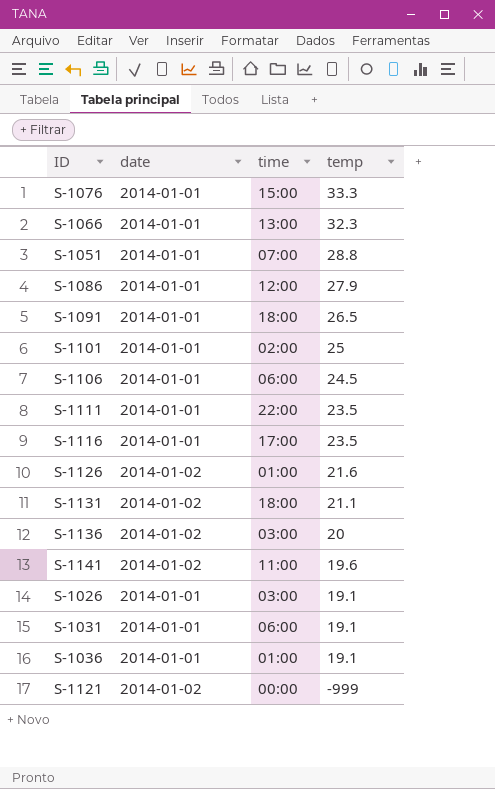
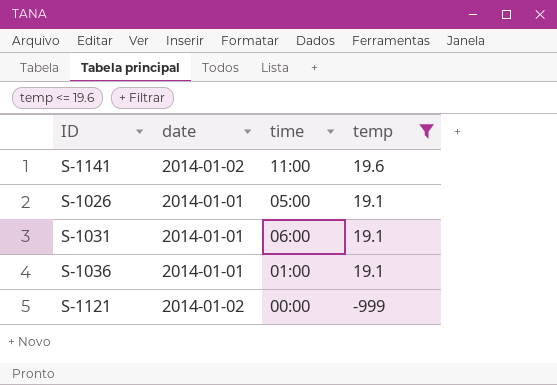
filter: none -> temp <= 19.6
S-1026 | time: 03:00 -> 05:00

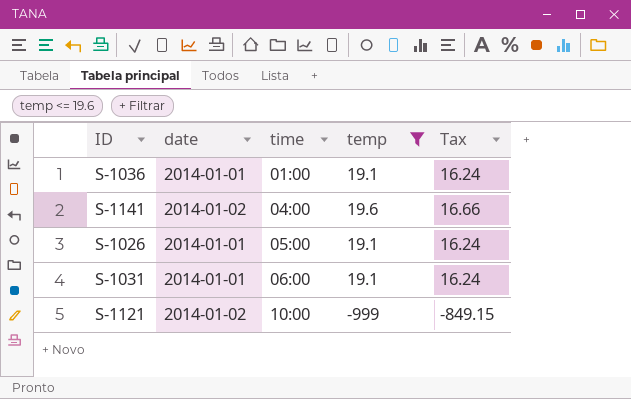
row order: temp descending -> time ascending
column Tax | formula: none -> [temp] * 0.85
S-1141 | time: 11:00 -> 04:00
S-1121 | time: 00:00 -> 10:00

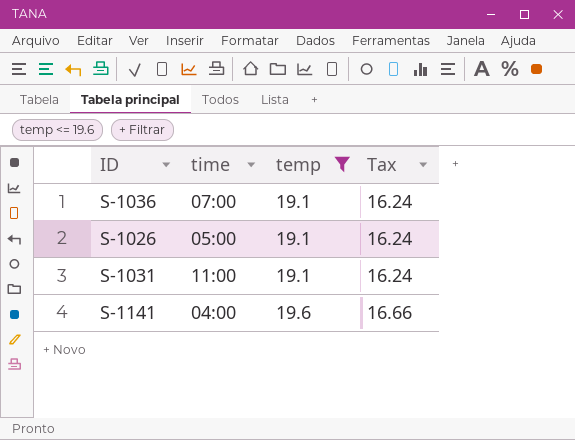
row order: time ascending -> temp ascending
column date | position: 2 -> none
row S-1121: 2014-01-02 | 10:00 | -999 | -849.15 -> none
S-1036 | time: 01:00 -> 07:00
S-1031 | time: 06:00 -> 11:00

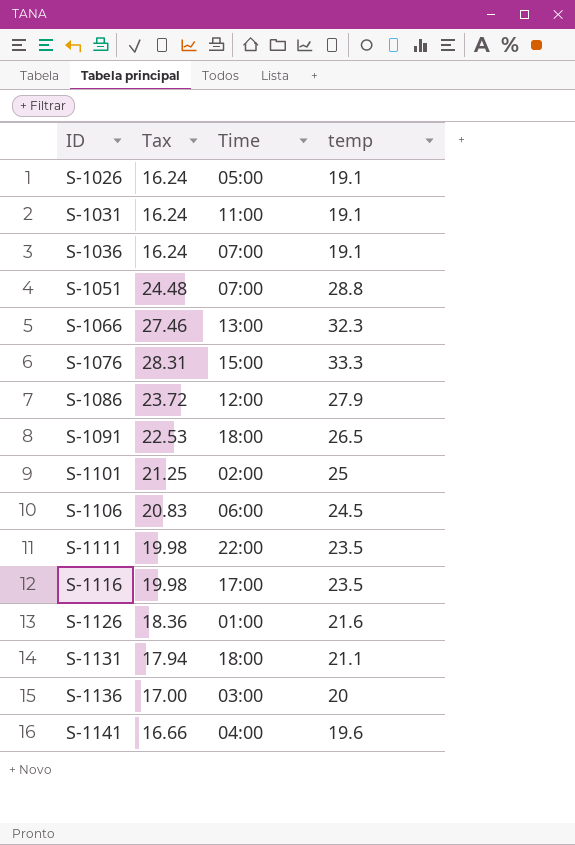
filter: temp <= 19.6 -> none
row order: temp ascending -> ID ascending
column Tax | position: 4 -> 2
column name: time -> Time

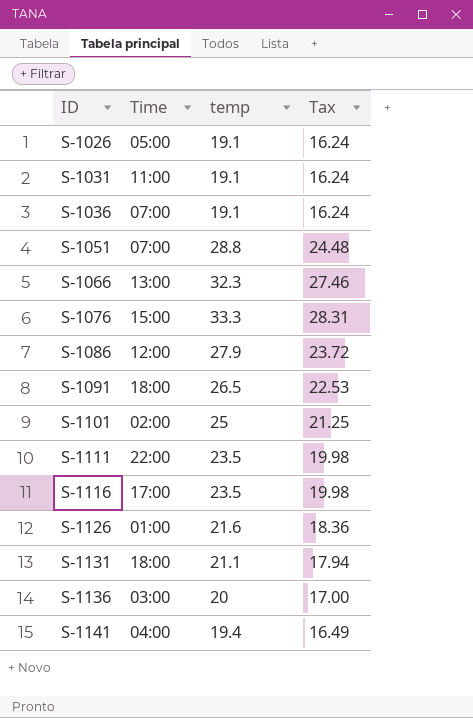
column Tax | position: 2 -> 4
row S-1106: 20.83 | 06:00 | 24.5 -> none
S-1141 | temp: 19.6 -> 19.4
S-1141 | Tax: 16.66 -> 16.49

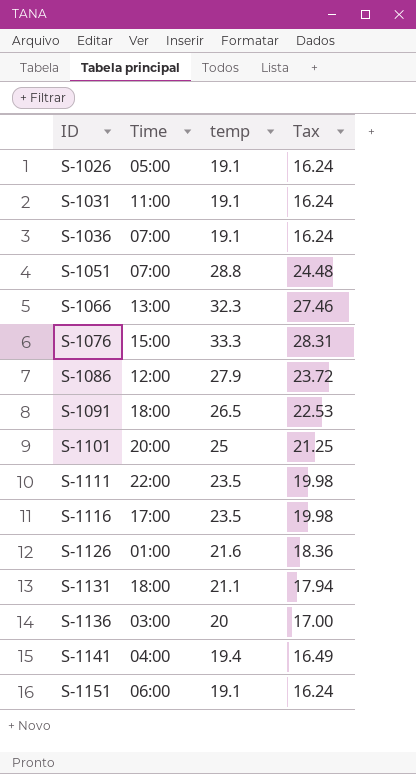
S-1101 | Time: 02:00 -> 20:00
row S-1151: none -> 06:00 | 19.1 | 16.24

